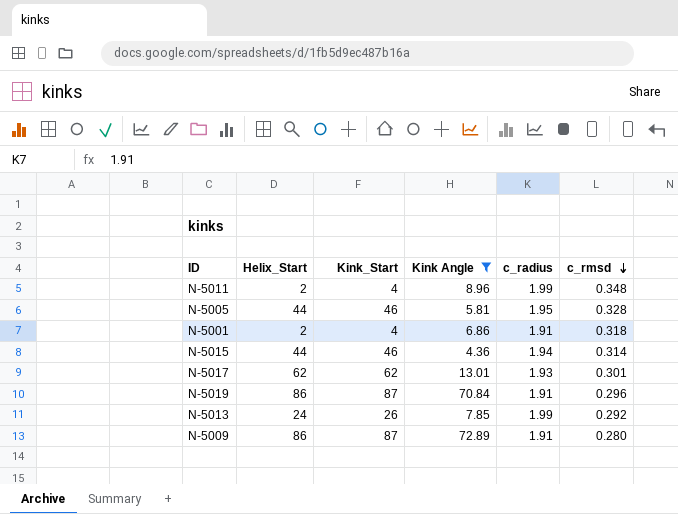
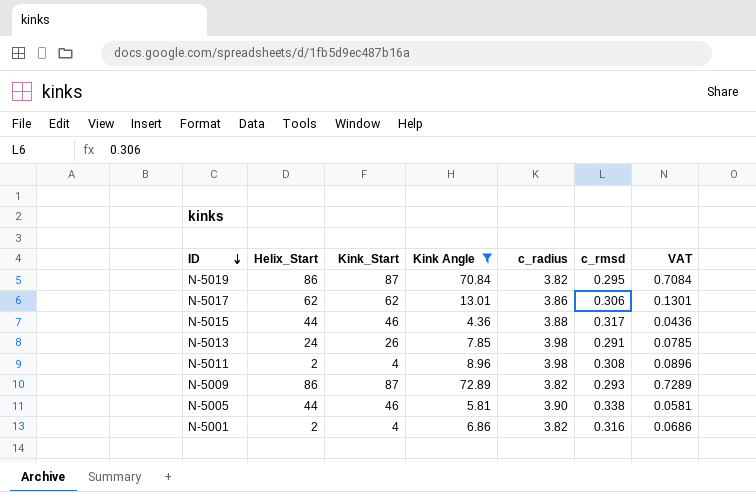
row order: c_rmsd descending -> ID descending
column VAT | formula: none -> [Kink Angle] * 0.01
N-5019 | c_radius: 1.91 -> 3.82
N-5019 | c_rmsd: 0.296 -> 0.295
N-5017 | c_radius: 1.93 -> 3.86
N-5017 | c_rmsd: 0.301 -> 0.306
N-5015 | c_radius: 1.94 -> 3.88
N-5015 | c_rmsd: 0.314 -> 0.317
N-5013 | c_radius: 1.99 -> 3.98
N-5013 | c_rmsd: 0.292 -> 0.291
N-5011 | c_radius: 1.99 -> 3.98
N-5011 | c_rmsd: 0.348 -> 0.308
N-5009 | c_radius: 1.91 -> 3.82
N-5009 | c_rmsd: 0.280 -> 0.293
N-5005 | c_radius: 1.95 -> 3.90
N-5005 | c_rmsd: 0.328 -> 0.338
N-5001 | c_radius: 1.91 -> 3.82
N-5001 | c_rmsd: 0.318 -> 0.316

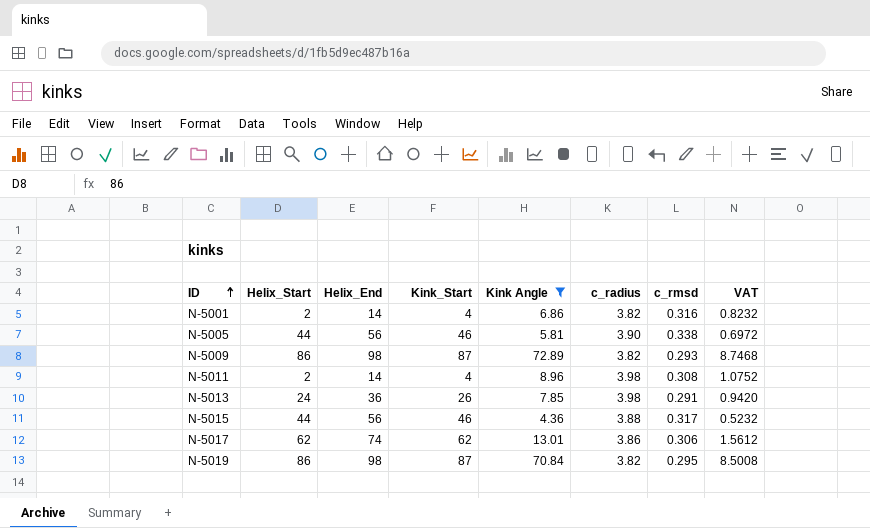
row order: ID descending -> ID ascending
column Helix_End | position: none -> 3
column VAT | formula: [Kink Angle] * 0.01 -> [Kink Angle] * 0.12

